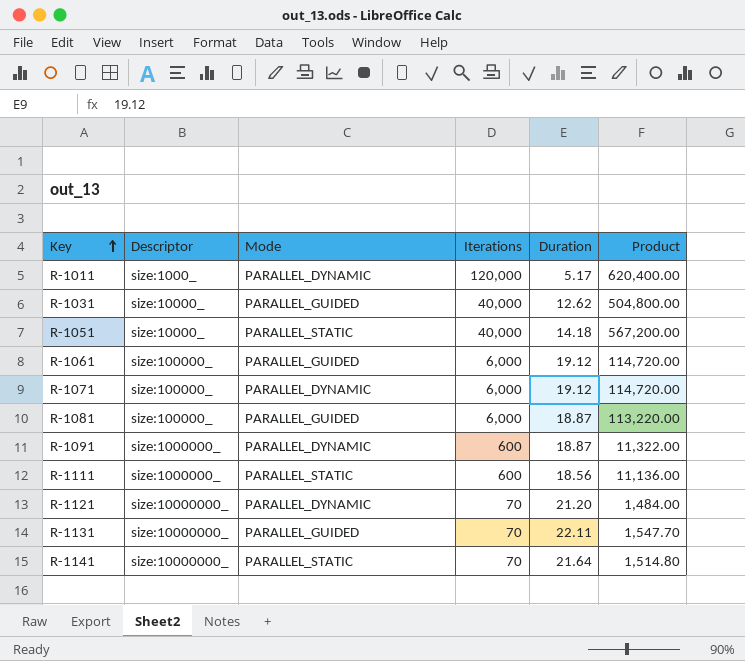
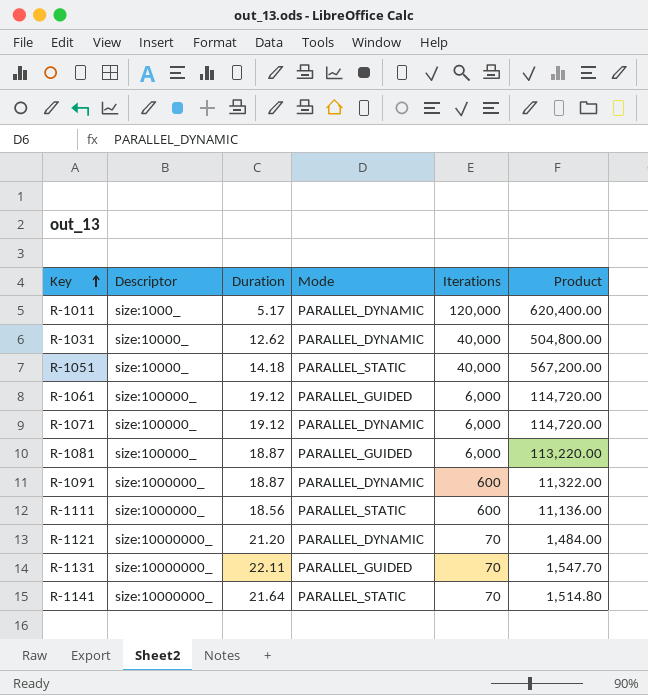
column Duration | position: 5 -> 3
R-1031 | Mode: PARALLEL_GUIDED -> PARALLEL_DYNAMIC

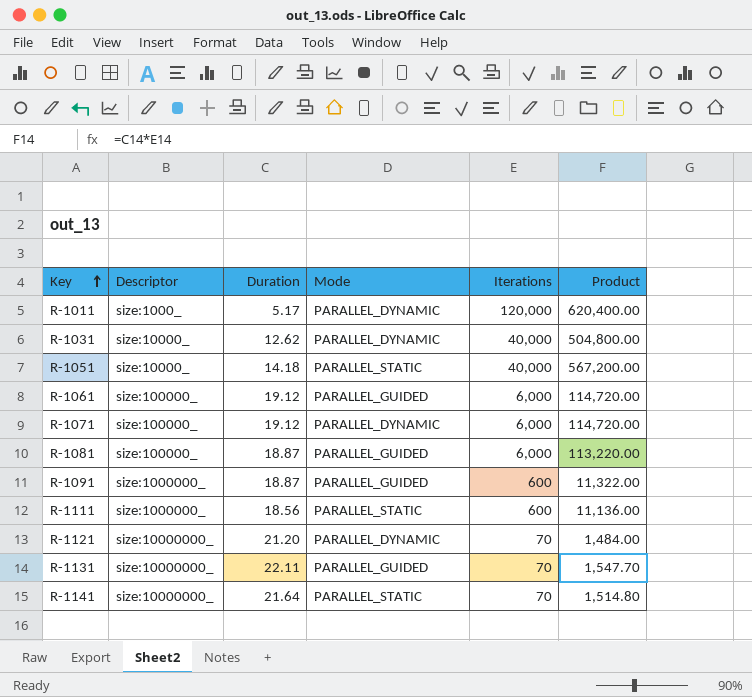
R-1091 | Mode: PARALLEL_DYNAMIC -> PARALLEL_GUIDED

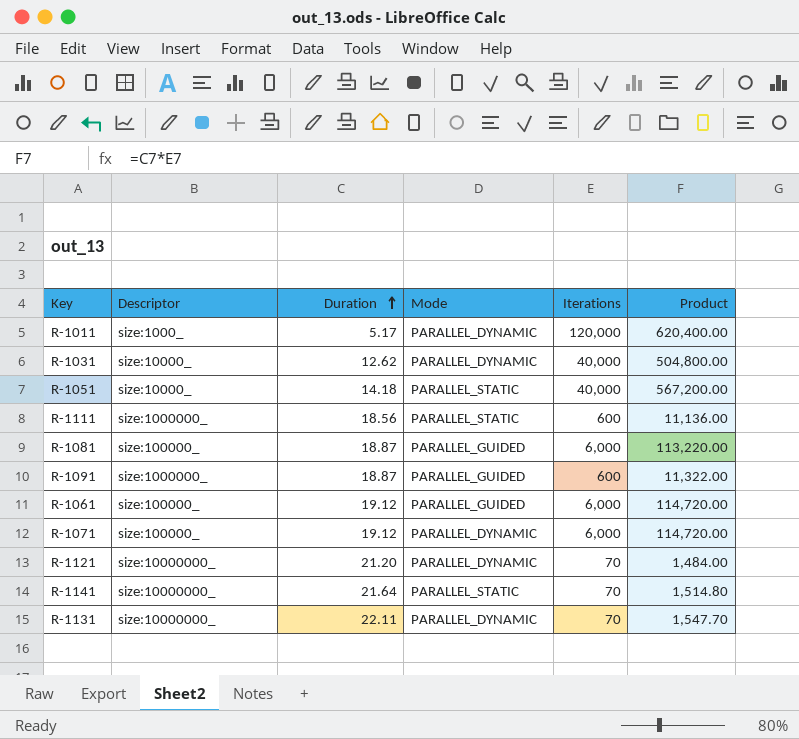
row order: Key ascending -> Duration ascending
R-1131 | Mode: PARALLEL_GUIDED -> PARALLEL_DYNAMIC

